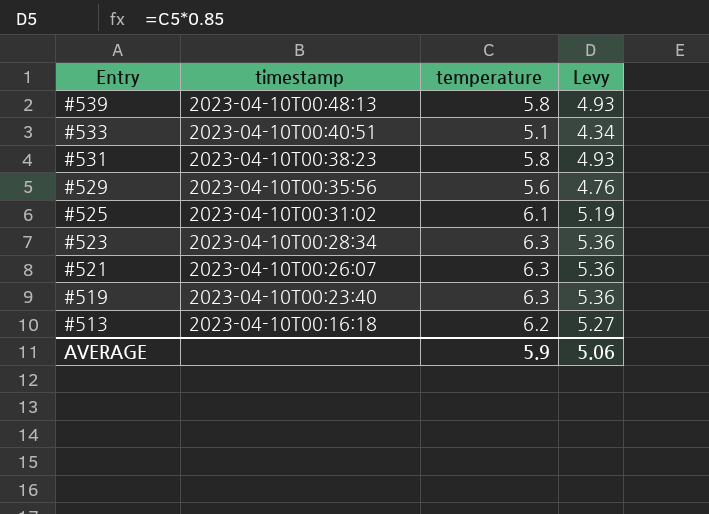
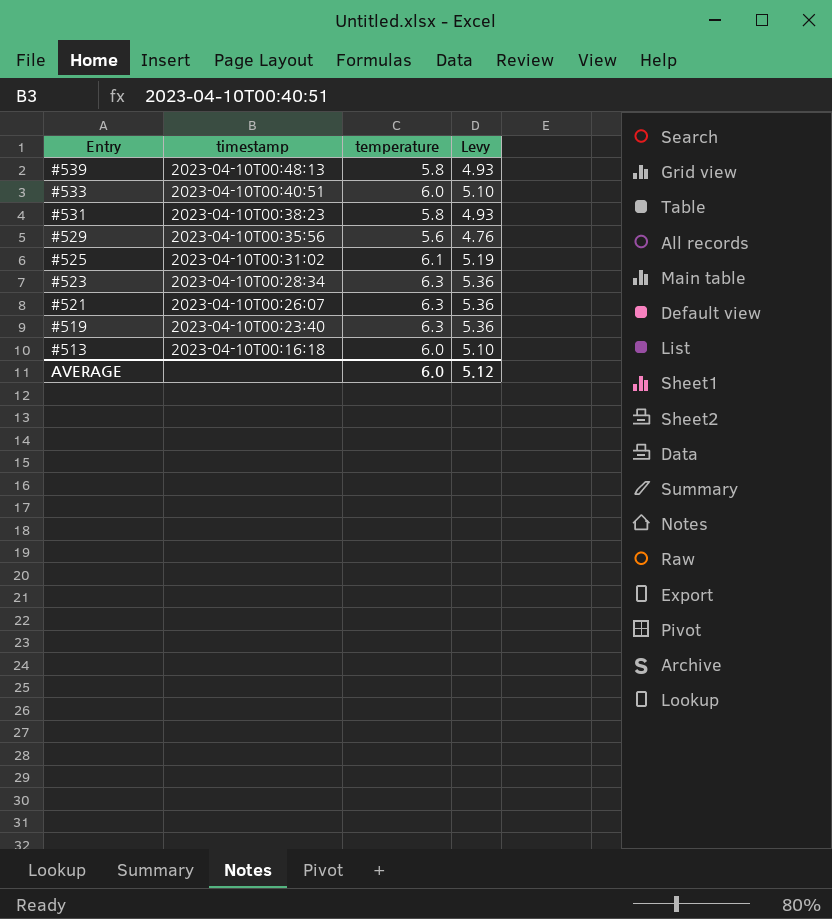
#533 | temperature: 5.1 -> 6.0
#533 | Levy: 4.34 -> 5.10
#513 | temperature: 6.2 -> 6.0
#513 | Levy: 5.27 -> 5.10
AVERAGE | temperature: 5.9 -> 6.0
AVERAGE | Levy: 5.06 -> 5.12

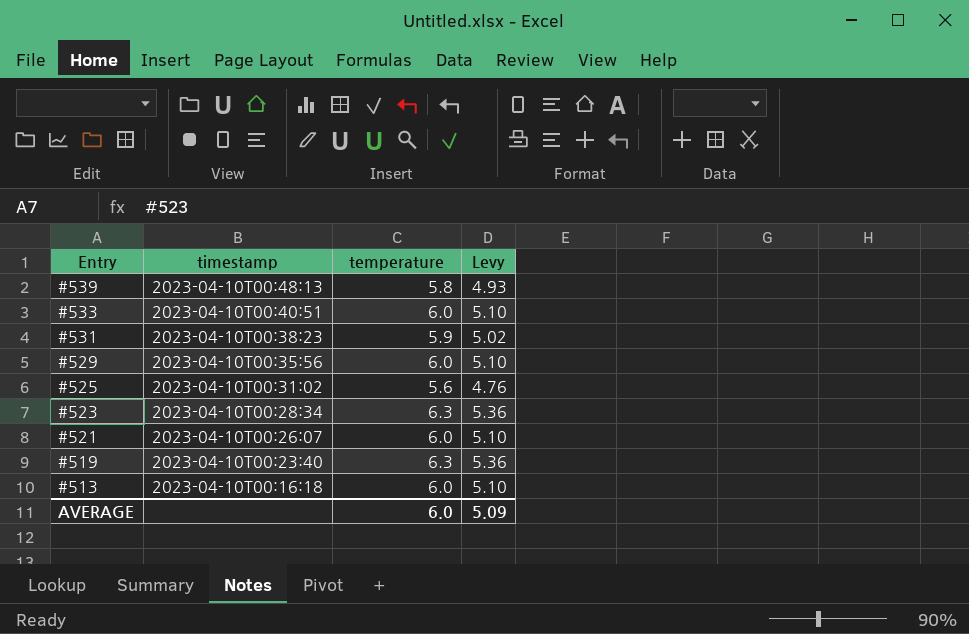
#531 | temperature: 5.8 -> 5.9
#531 | Levy: 4.93 -> 5.02
#529 | temperature: 5.6 -> 6.0
#529 | Levy: 4.76 -> 5.10
#525 | temperature: 6.1 -> 5.6
#525 | Levy: 5.19 -> 4.76
#521 | temperature: 6.3 -> 6.0
#521 | Levy: 5.36 -> 5.10
AVERAGE | Levy: 5.12 -> 5.09

